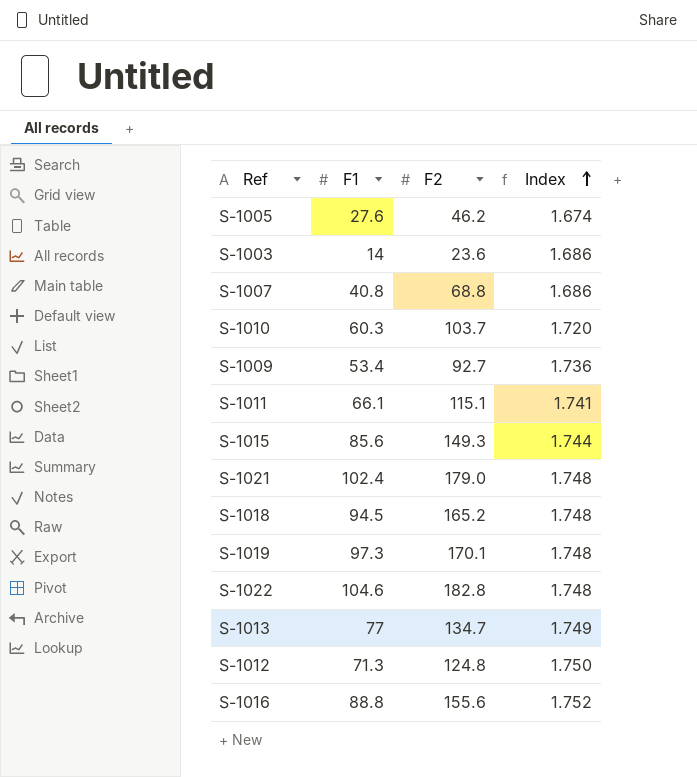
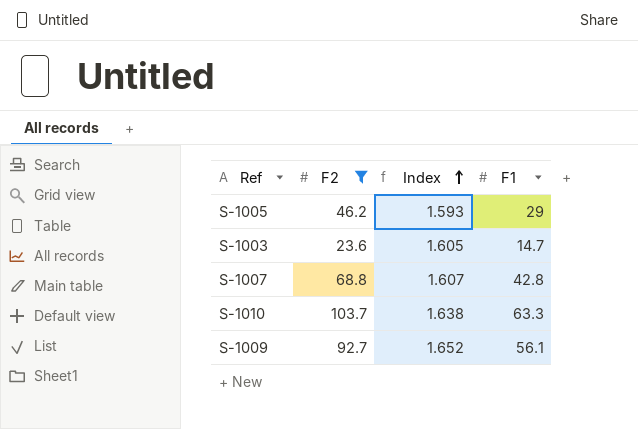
filter: none -> F2 <= 103.7
column F1 | position: 2 -> 4
S-1005 | Index: 1.674 -> 1.593
S-1005 | F1: 27.6 -> 29
S-1003 | Index: 1.686 -> 1.605
S-1003 | F1: 14 -> 14.7
S-1007 | Index: 1.686 -> 1.607
S-1007 | F1: 40.8 -> 42.8
S-1010 | Index: 1.720 -> 1.638
S-1010 | F1: 60.3 -> 63.3
S-1009 | Index: 1.736 -> 1.652
S-1009 | F1: 53.4 -> 56.1

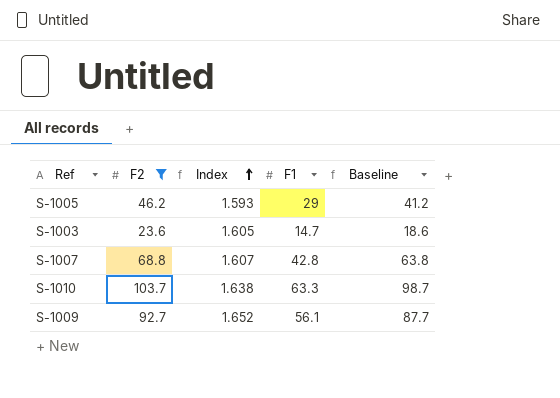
column Baseline | formula: none -> [F2] - 5

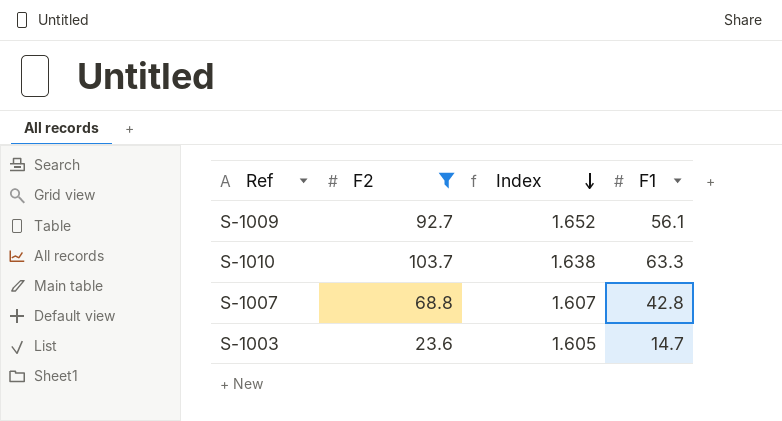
row order: Index ascending -> Index descending
column Baseline | formula: [F2] - 5 -> none
row S-1005: 46.2 | 1.593 | 29 | 41.2 -> none

